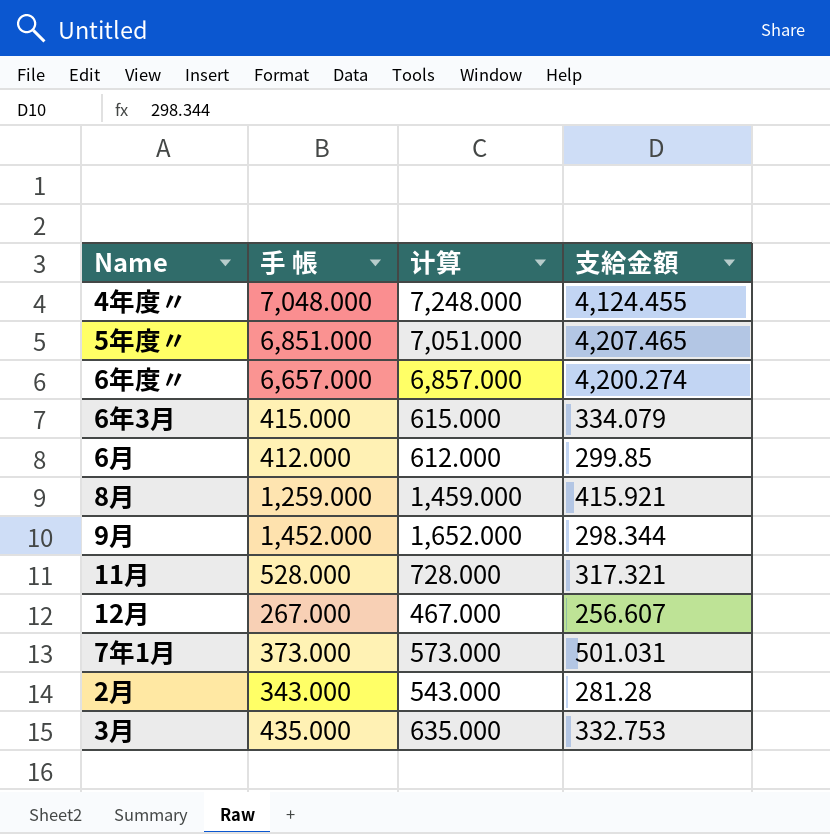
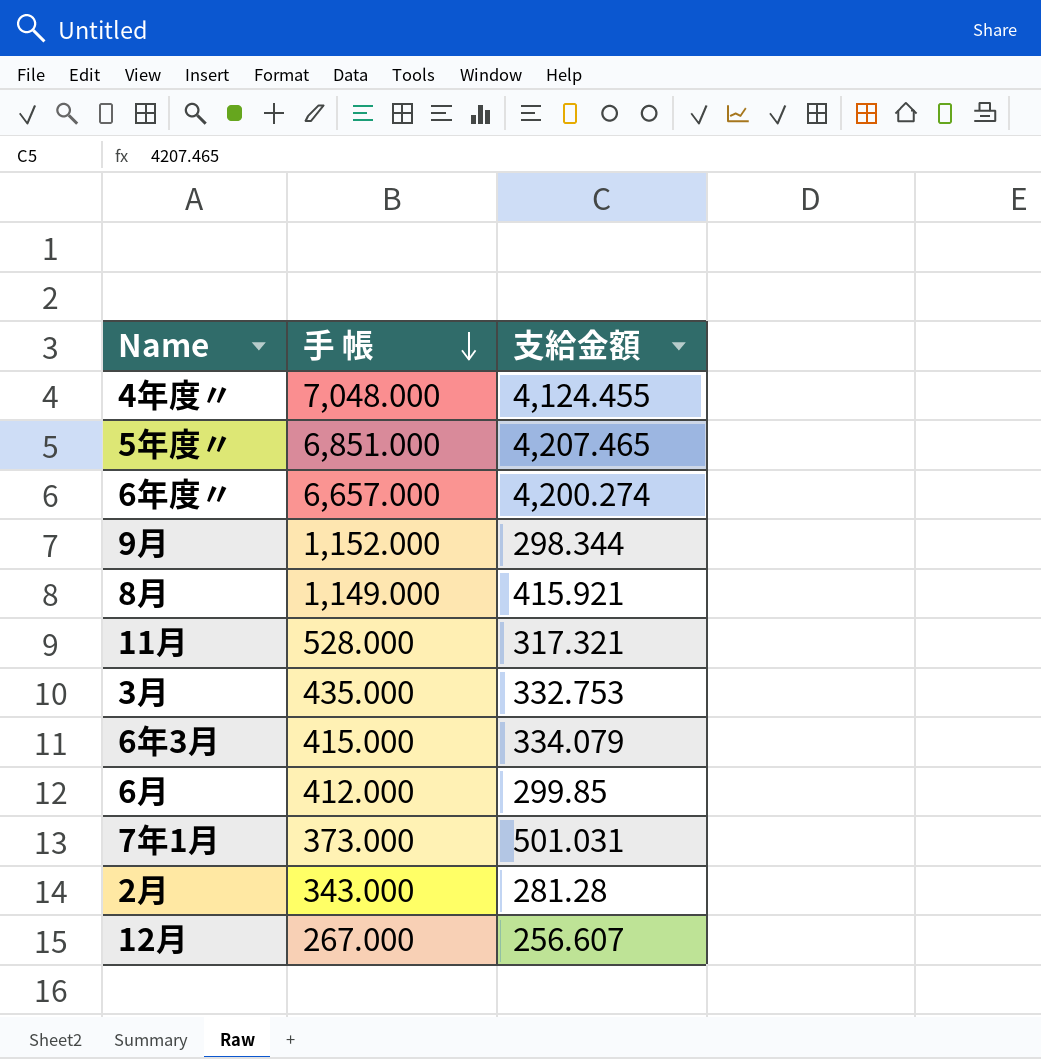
row order: none -> 手 帳 descending
column 计算 | formula: [手 帳] + 200 -> none
9月 | 手 帳: 1,452.000 -> 1,152.000
8月 | 手 帳: 1,259.000 -> 1,149.000

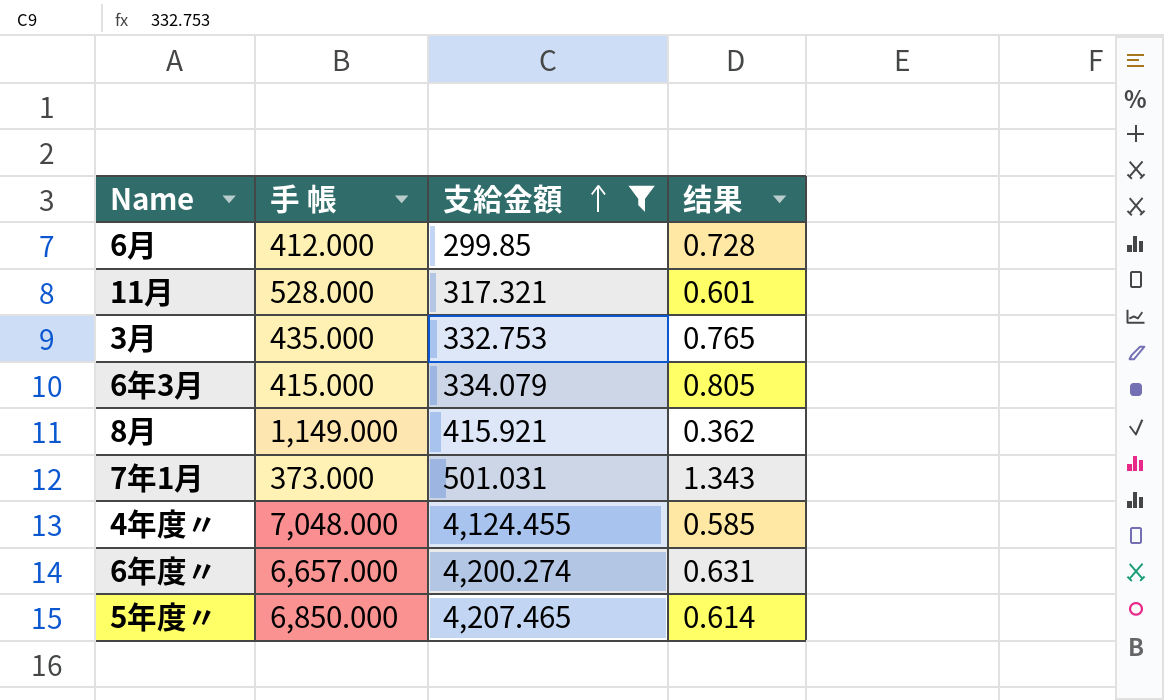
filter: none -> 支給金額 >= 299.85
row order: 手 帳 descending -> 支給金額 ascending
column 结果 | formula: none -> [支給金額] / [手 帳]
5年度〃 | 手 帳: 6,851.000 -> 6,850.000

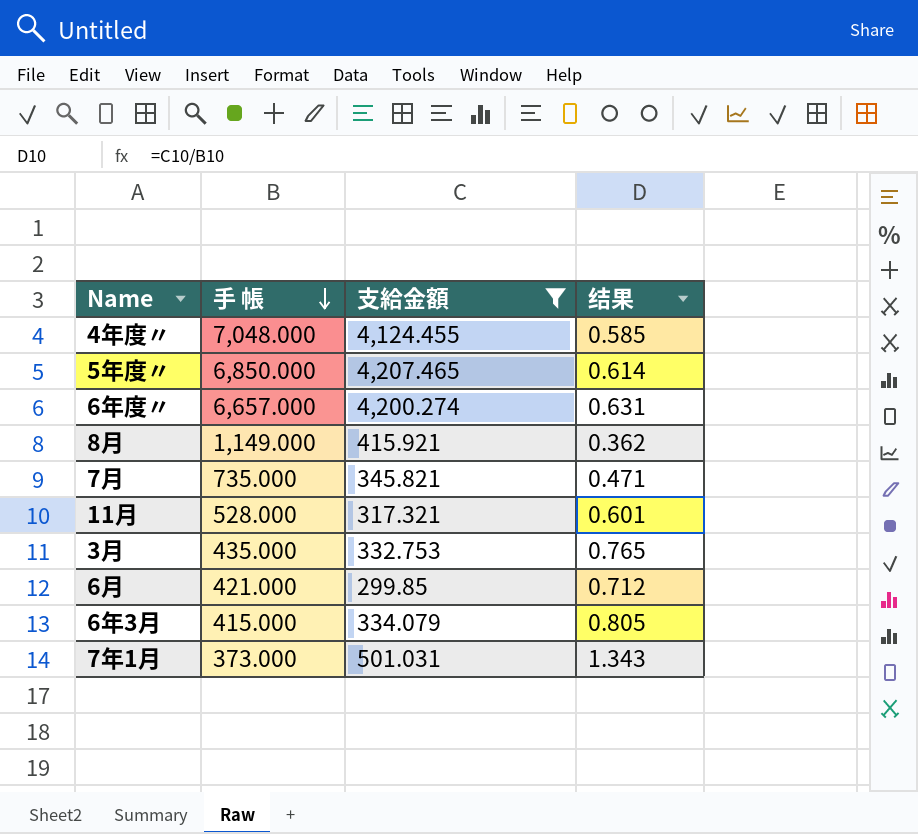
row order: 支給金額 ascending -> 手 帳 descending
row 7月: none -> 735.000 | 345.821 | 0.471
6月 | 手 帳: 412.000 -> 421.000
6月 | 结果: 0.728 -> 0.712

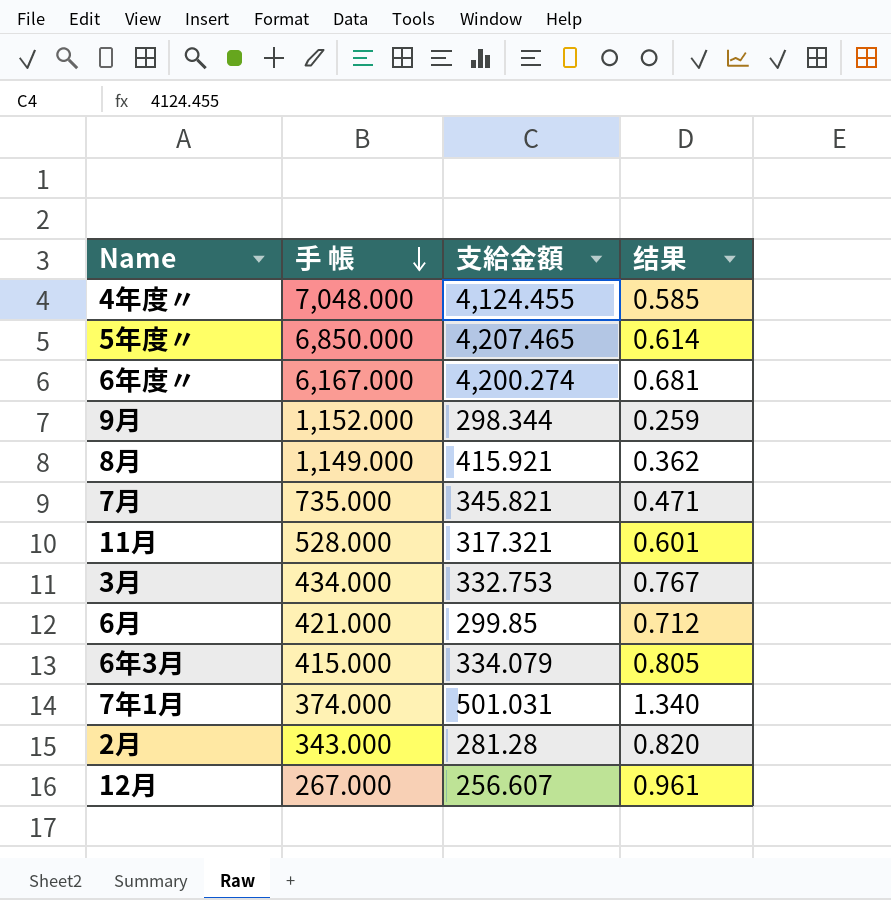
filter: 支給金額 >= 299.85 -> none
6年度〃 | 手 帳: 6,657.000 -> 6,167.000
6年度〃 | 结果: 0.631 -> 0.681
3月 | 手 帳: 435.000 -> 434.000
3月 | 结果: 0.765 -> 0.767
7年1月 | 手 帳: 373.000 -> 374.000
7年1月 | 结果: 1.343 -> 1.340

